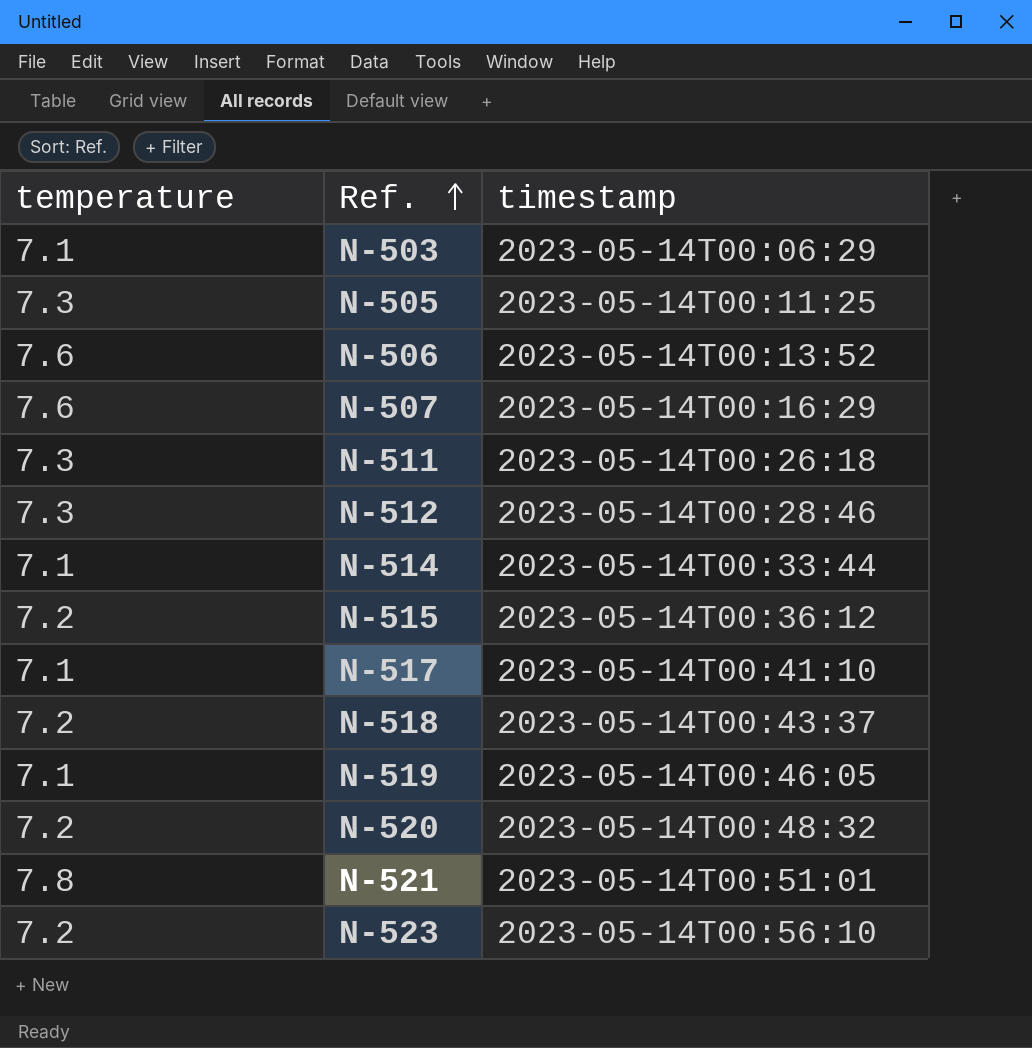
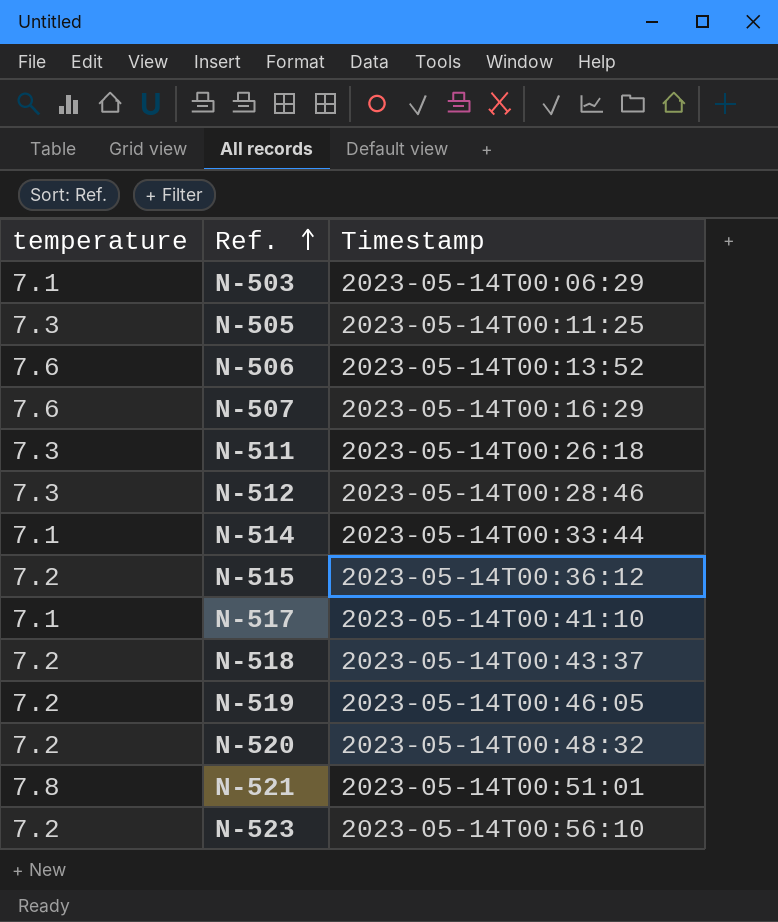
column name: timestamp -> Timestamp
N-519 | temperature: 7.1 -> 7.2

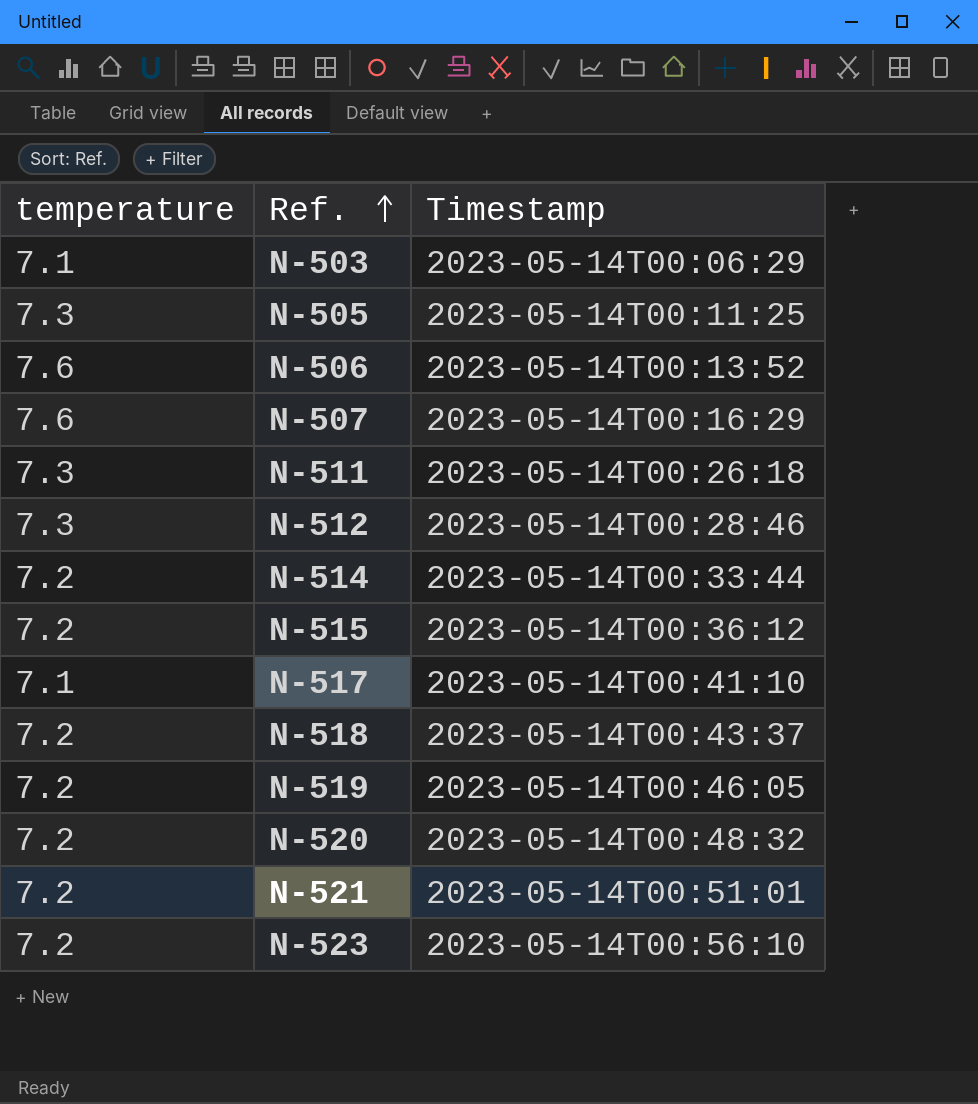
N-514 | temperature: 7.1 -> 7.2
N-521 | temperature: 7.8 -> 7.2

